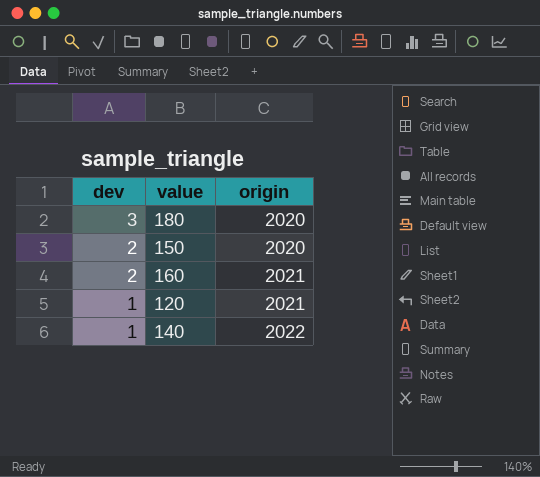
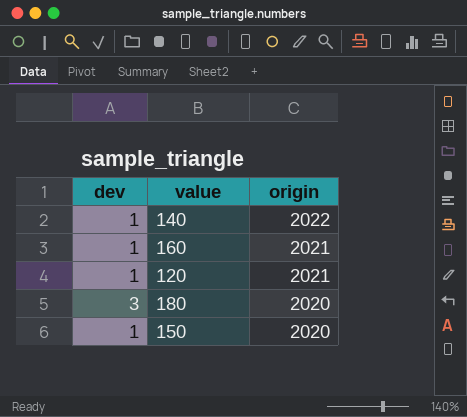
row order: dev descending -> origin descending
160 | dev: 2 -> 1
150 | dev: 2 -> 1

